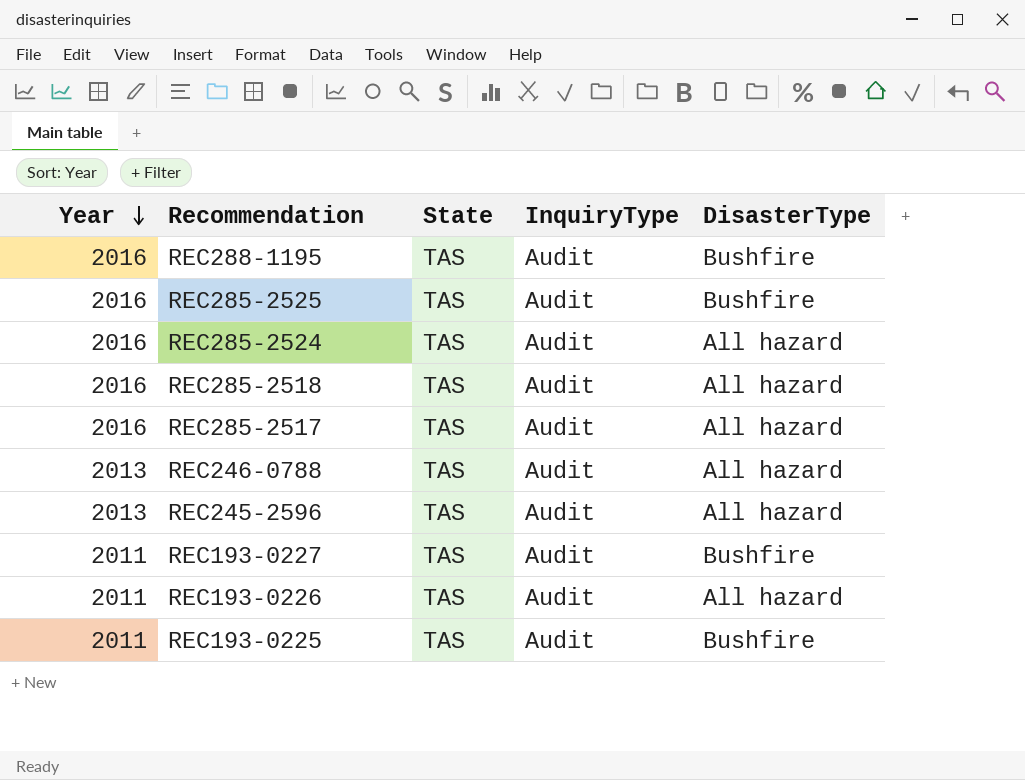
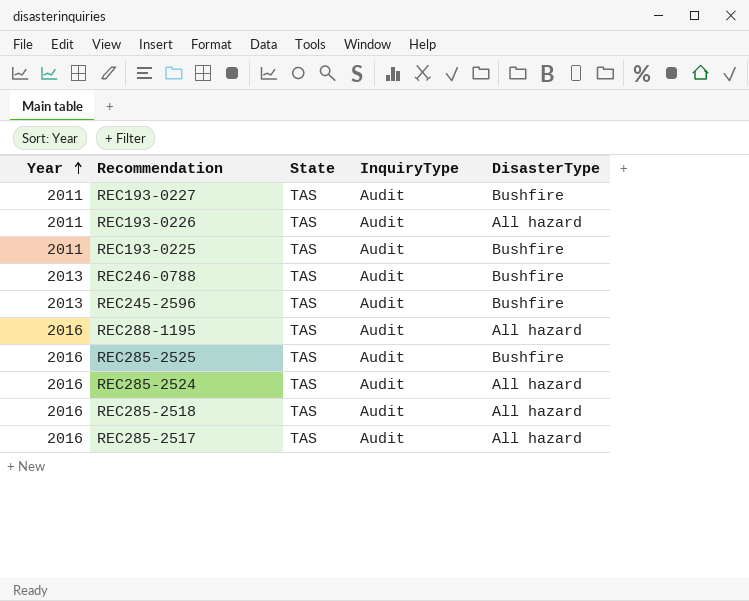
row order: Year descending -> Year ascending
REC246-0788 | DisasterType: All hazard -> Bushfire
REC245-2596 | DisasterType: All hazard -> Bushfire
REC288-1195 | DisasterType: Bushfire -> All hazard

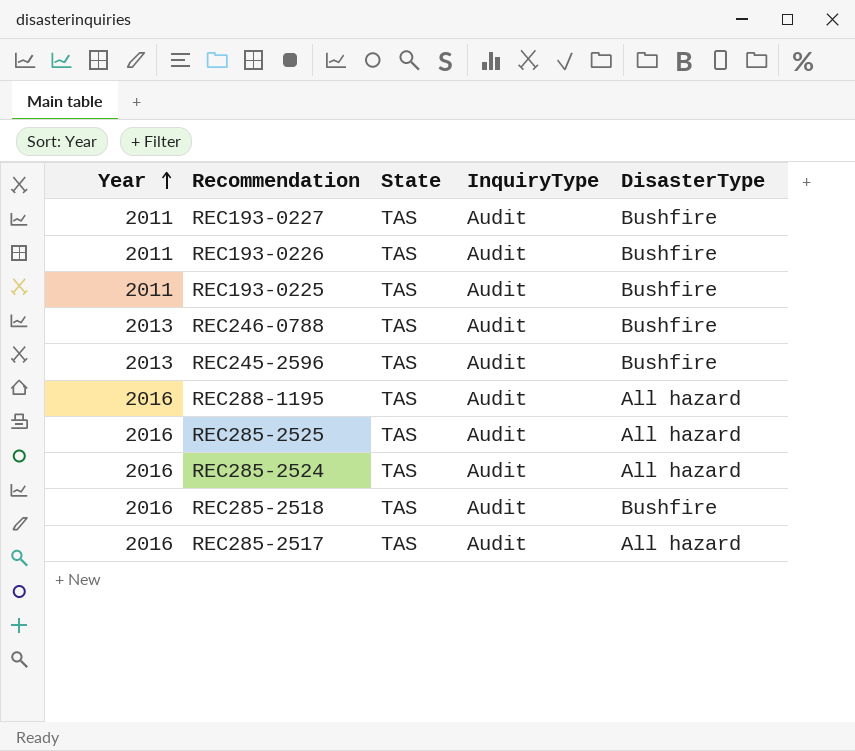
REC193-0226 | DisasterType: All hazard -> Bushfire
REC285-2525 | DisasterType: Bushfire -> All hazard
REC285-2518 | DisasterType: All hazard -> Bushfire

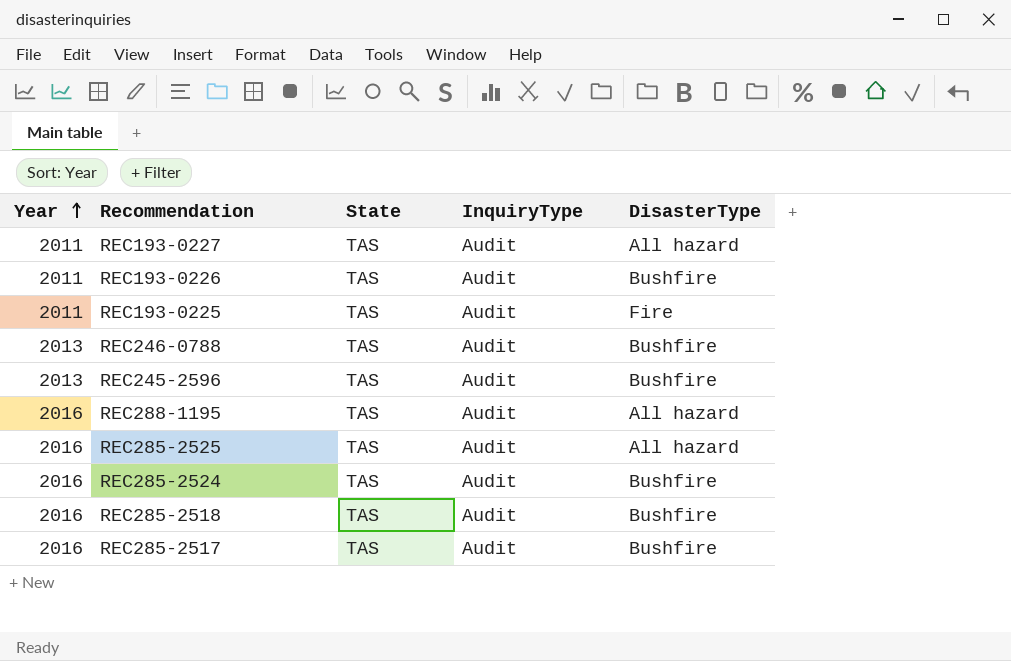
REC193-0227 | DisasterType: Bushfire -> All hazard
REC193-0225 | DisasterType: Bushfire -> Fire
REC285-2524 | DisasterType: All hazard -> Bushfire
REC285-2517 | DisasterType: All hazard -> Bushfire

